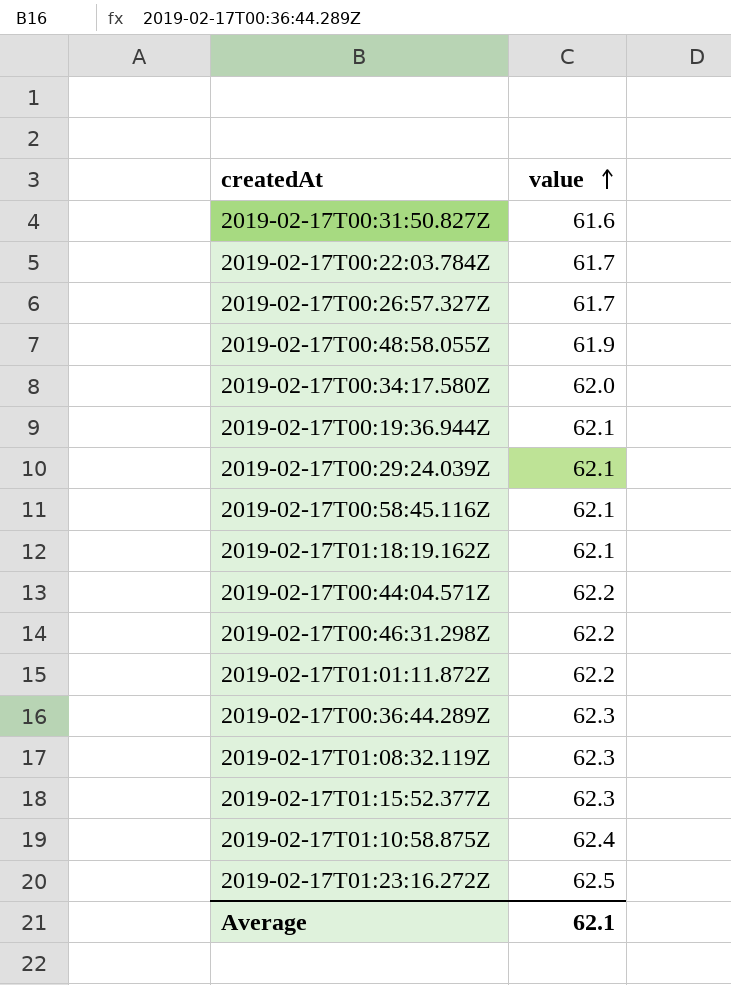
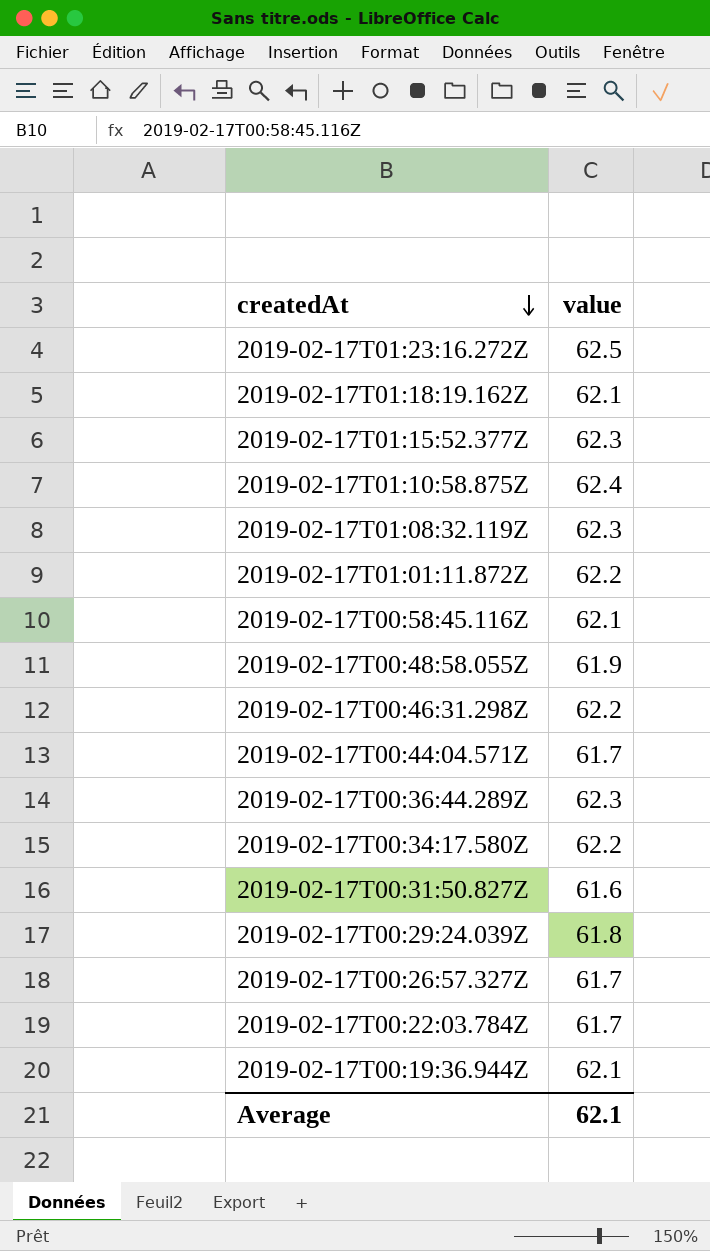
row order: value ascending -> createdAt descending
2019-02-17T00:44:04.571Z | value: 62.2 -> 61.7
2019-02-17T00:34:17.580Z | value: 62.0 -> 62.2
2019-02-17T00:29:24.039Z | value: 62.1 -> 61.8

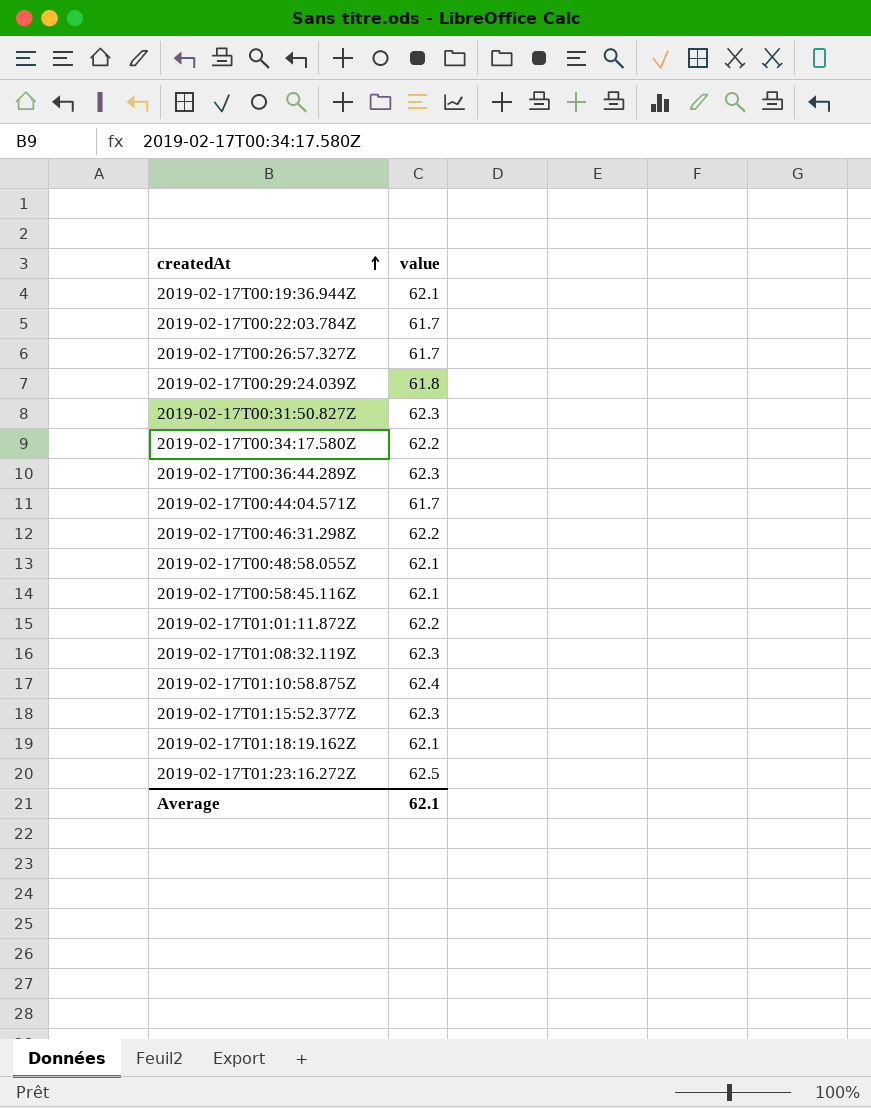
row order: createdAt descending -> createdAt ascending
2019-02-17T00:31:50.827Z | value: 61.6 -> 62.3
2019-02-17T00:48:58.055Z | value: 61.9 -> 62.1

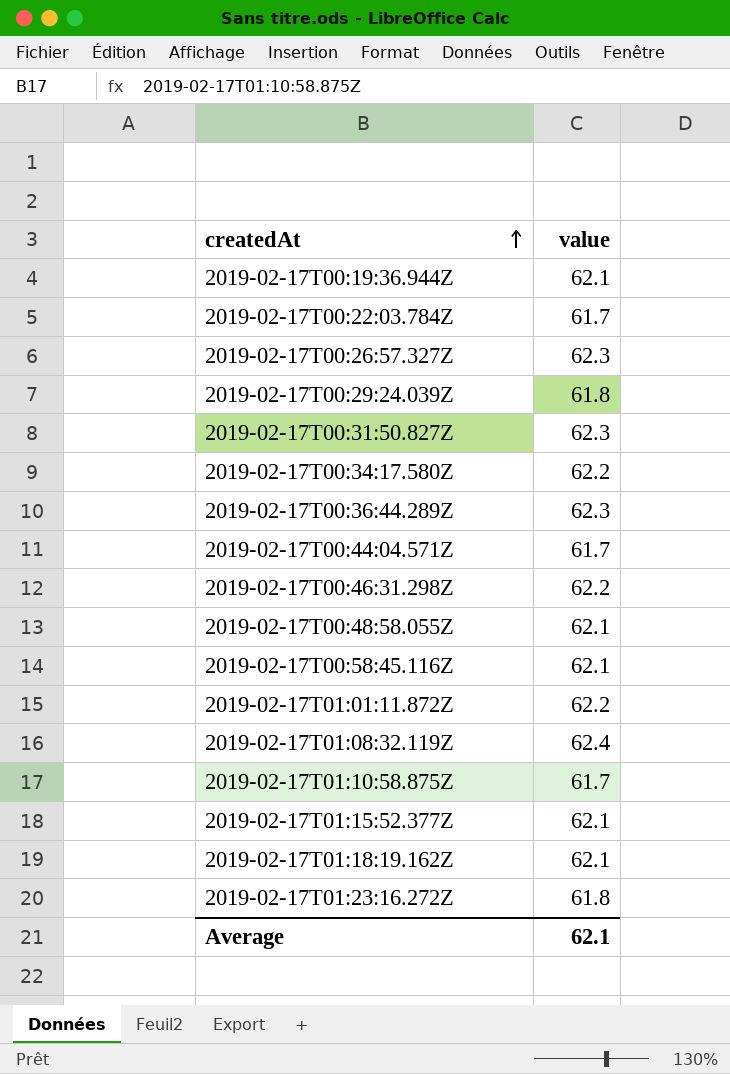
2019-02-17T00:26:57.327Z | value: 61.7 -> 62.3
2019-02-17T01:08:32.119Z | value: 62.3 -> 62.4
2019-02-17T01:10:58.875Z | value: 62.4 -> 61.7
2019-02-17T01:15:52.377Z | value: 62.3 -> 62.1
2019-02-17T01:23:16.272Z | value: 62.5 -> 61.8

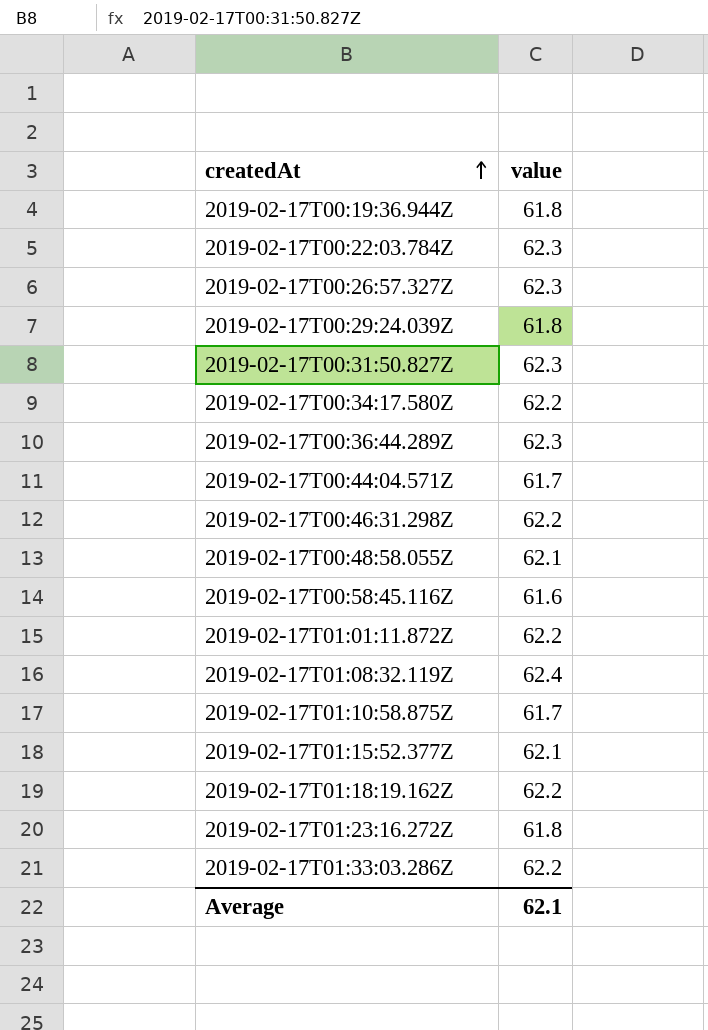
2019-02-17T00:19:36.944Z | value: 62.1 -> 61.8
2019-02-17T00:22:03.784Z | value: 61.7 -> 62.3
2019-02-17T00:58:45.116Z | value: 62.1 -> 61.6
2019-02-17T01:18:19.162Z | value: 62.1 -> 62.2
row 2019-02-17T01:33:03.286Z: none -> 62.2

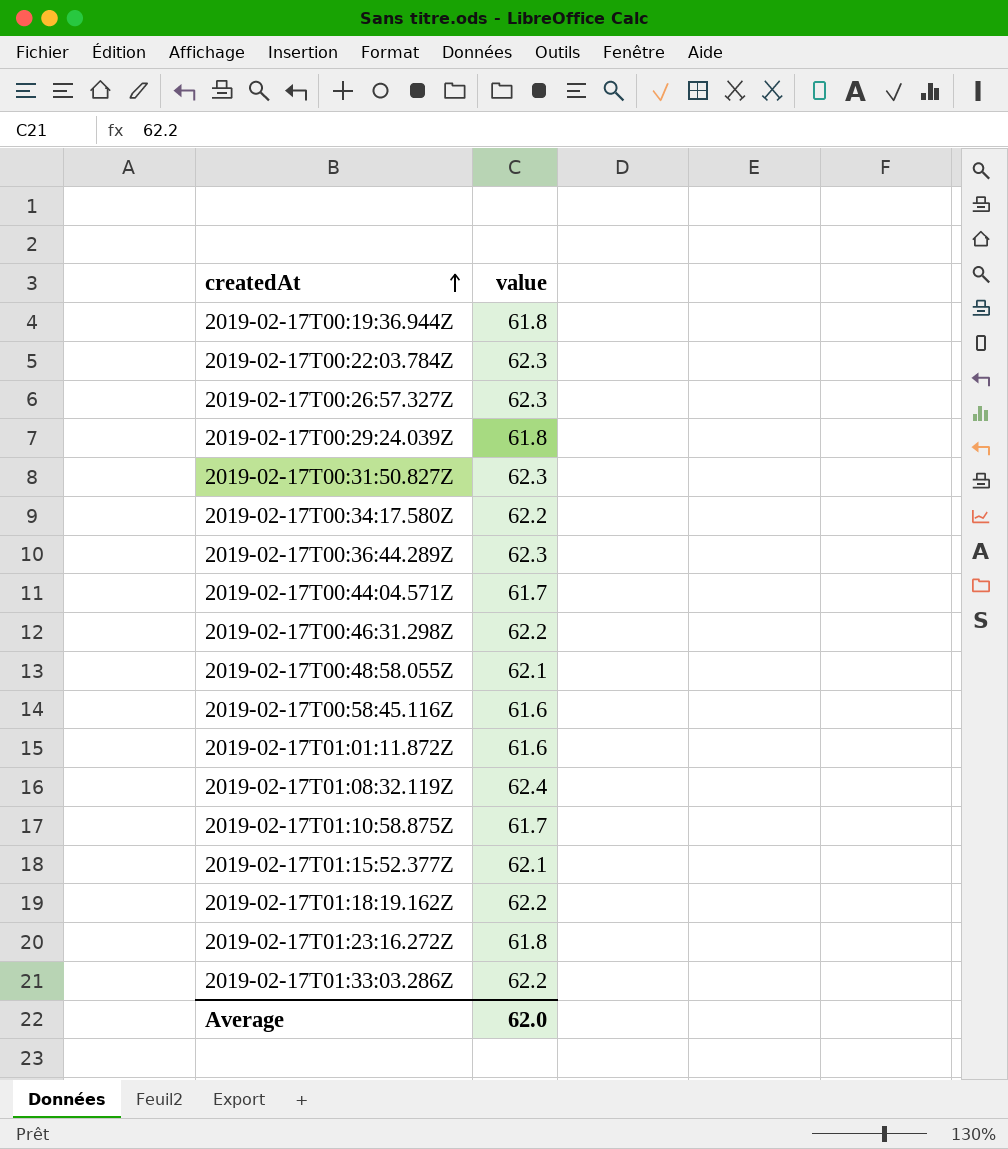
2019-02-17T01:01:11.872Z | value: 62.2 -> 61.6
Average | value: 62.1 -> 62.0

